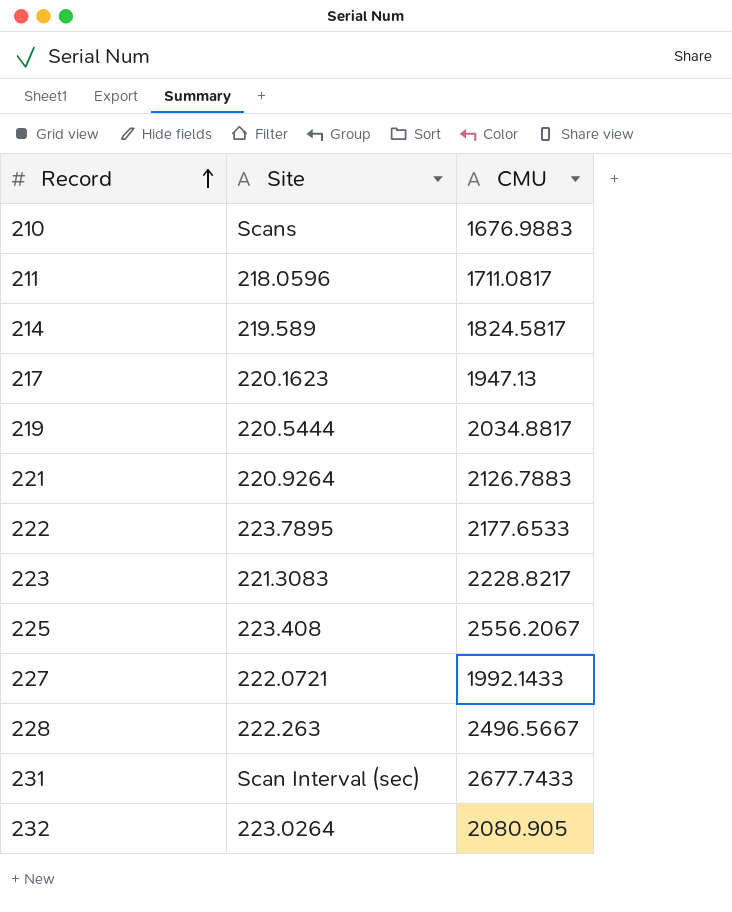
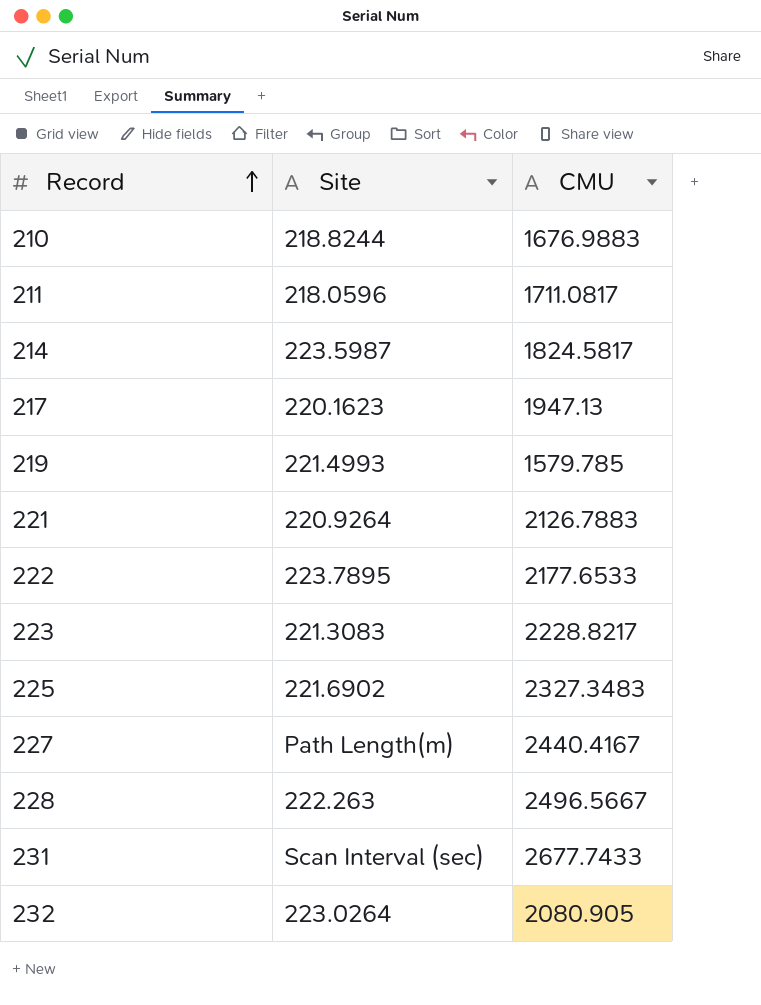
210 | Site: Scans -> 218.8244
214 | Site: 219.589 -> 223.5987
219 | Site: 220.5444 -> 221.4993
219 | CMU: 2034.8817 -> 1579.785
225 | Site: 223.408 -> 221.6902
225 | CMU: 2556.2067 -> 2327.3483
227 | Site: 222.0721 -> Path Length(m)
227 | CMU: 1992.1433 -> 2440.4167

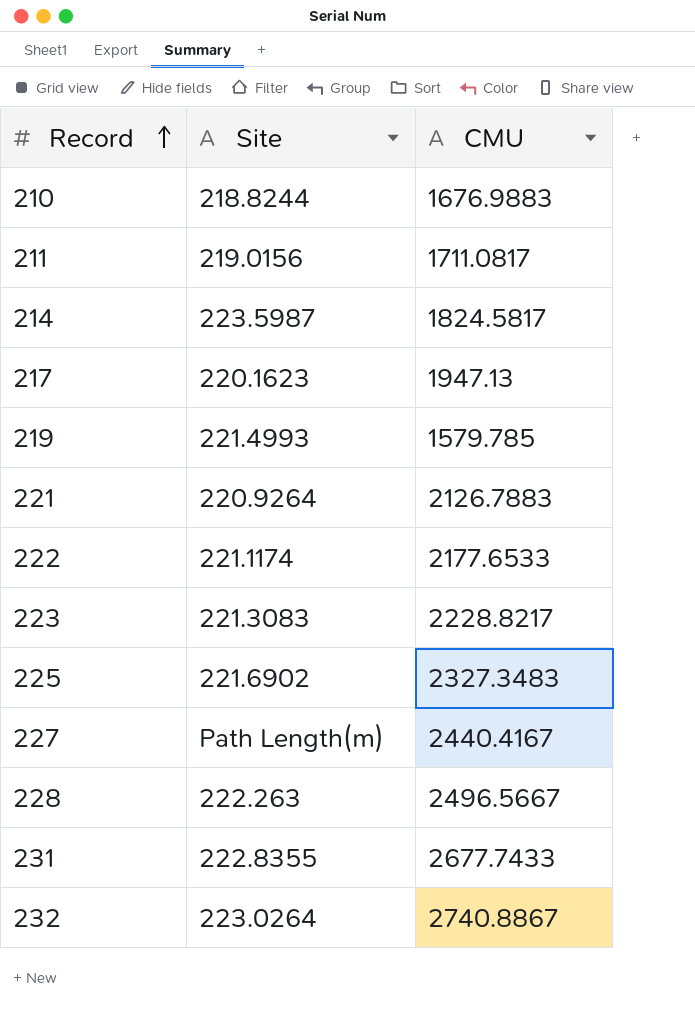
211 | Site: 218.0596 -> 219.0156
222 | Site: 223.7895 -> 221.1174
231 | Site: Scan Interval (sec) -> 222.8355
232 | CMU: 2080.905 -> 2740.8867

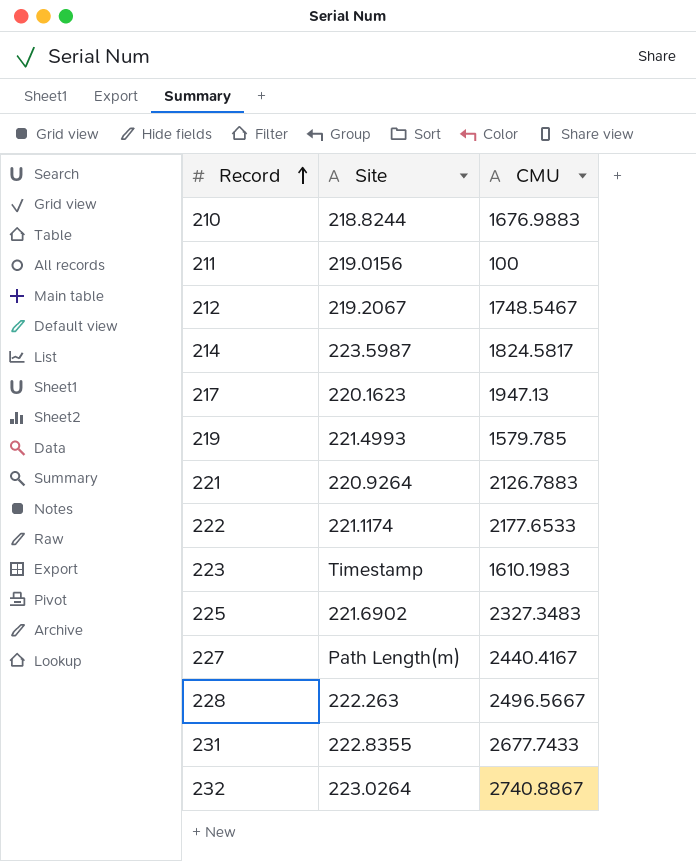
211 | CMU: 1711.0817 -> 100
row 212: none -> 219.2067 | 1748.5467
223 | Site: 221.3083 -> Timestamp
223 | CMU: 2228.8217 -> 1610.1983

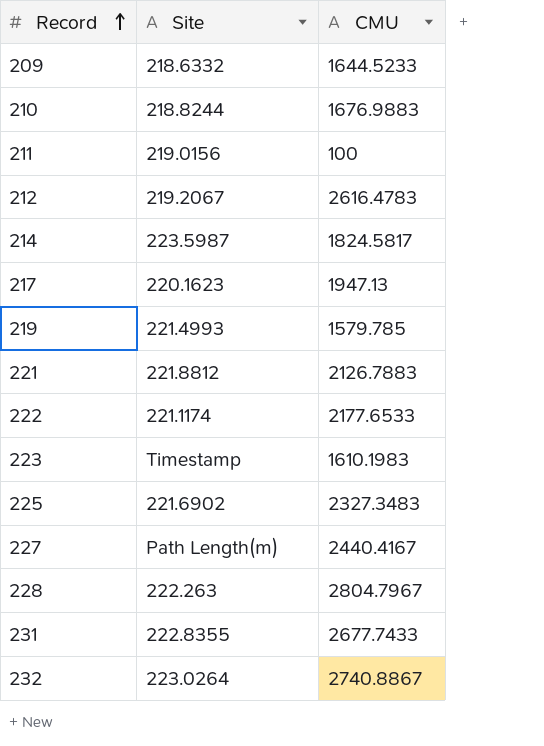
row 209: none -> 218.6332 | 1644.5233
212 | CMU: 1748.5467 -> 2616.4783
221 | Site: 220.9264 -> 221.8812
228 | CMU: 2496.5667 -> 2804.7967

